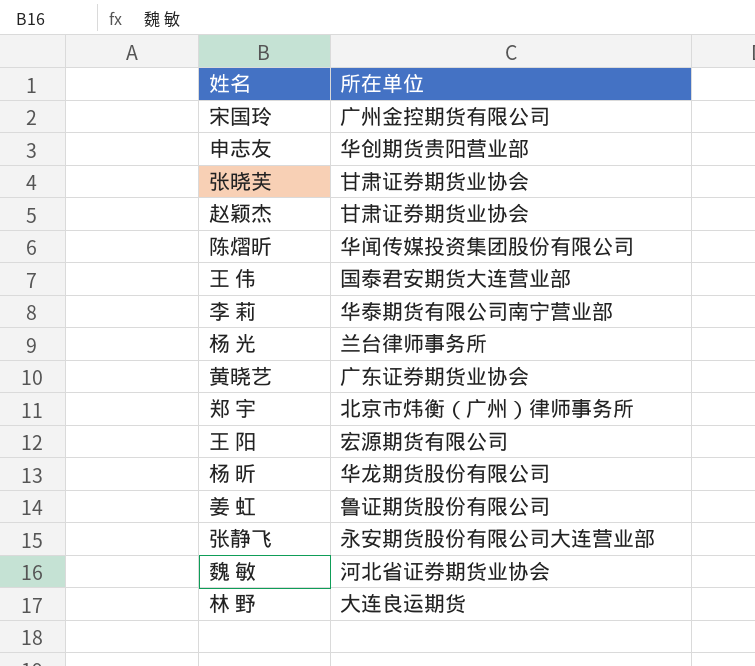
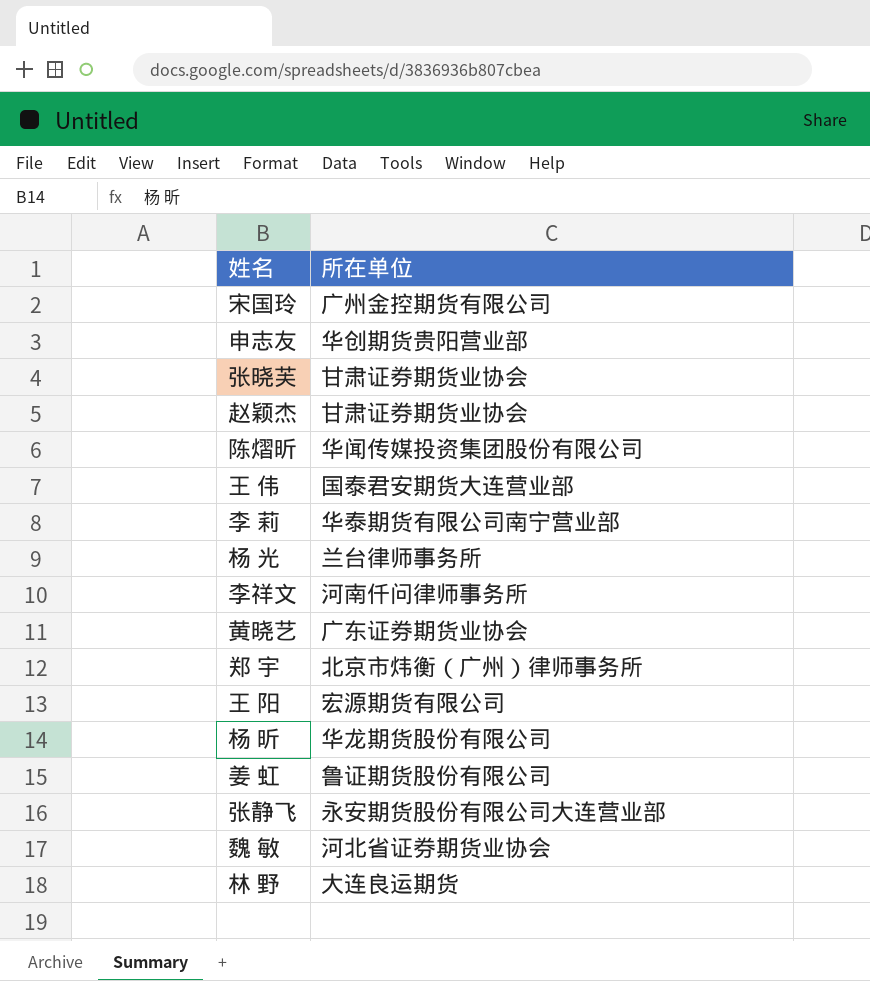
row 李祥文: none -> 河南仟问律师事务所

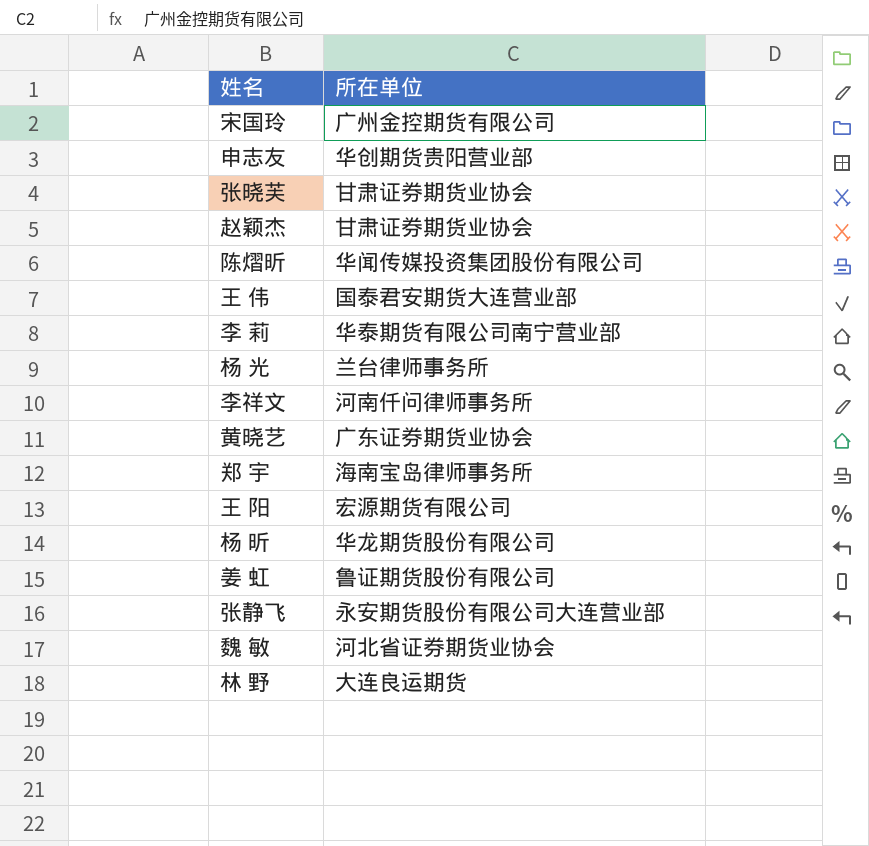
郑 宇 | 所在单位: 北京市炜衡（广州）律师事务所 -> 海南宝岛律师事务所

